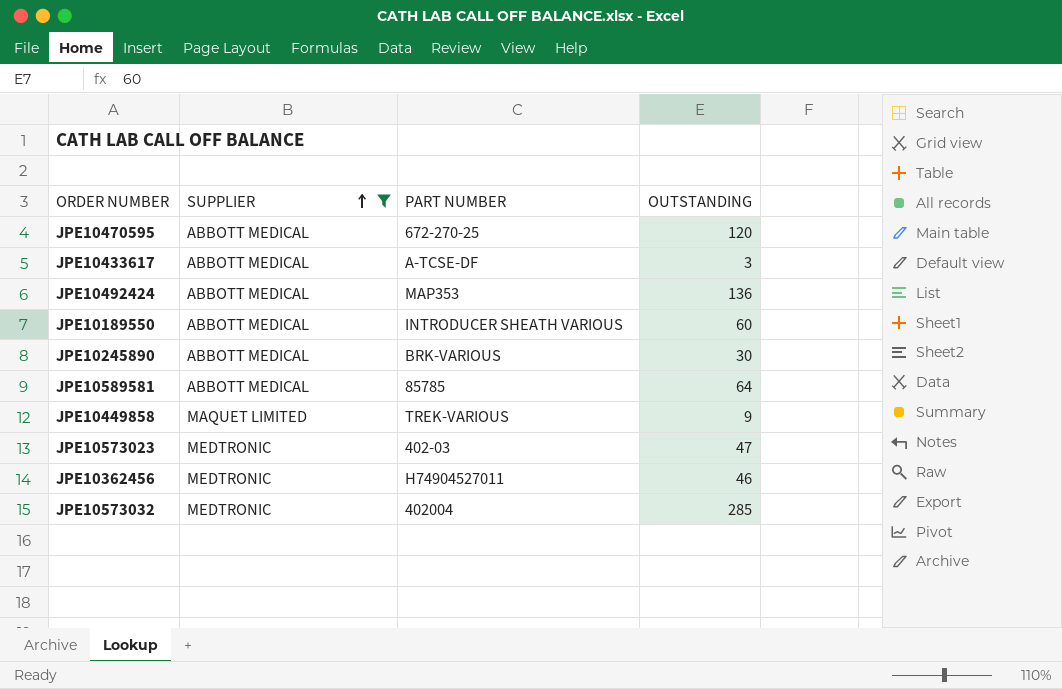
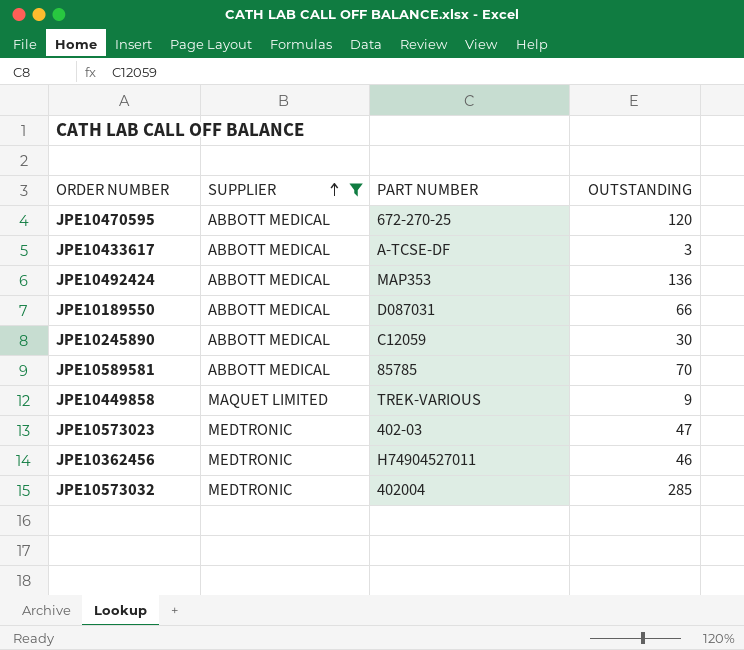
JPE10189550 | PART NUMBER: INTRODUCER SHEATH VARIOUS -> D087031
JPE10189550 | OUTSTANDING: 60 -> 66
JPE10245890 | PART NUMBER: BRK-VARIOUS -> C12059
JPE10589581 | OUTSTANDING: 64 -> 70

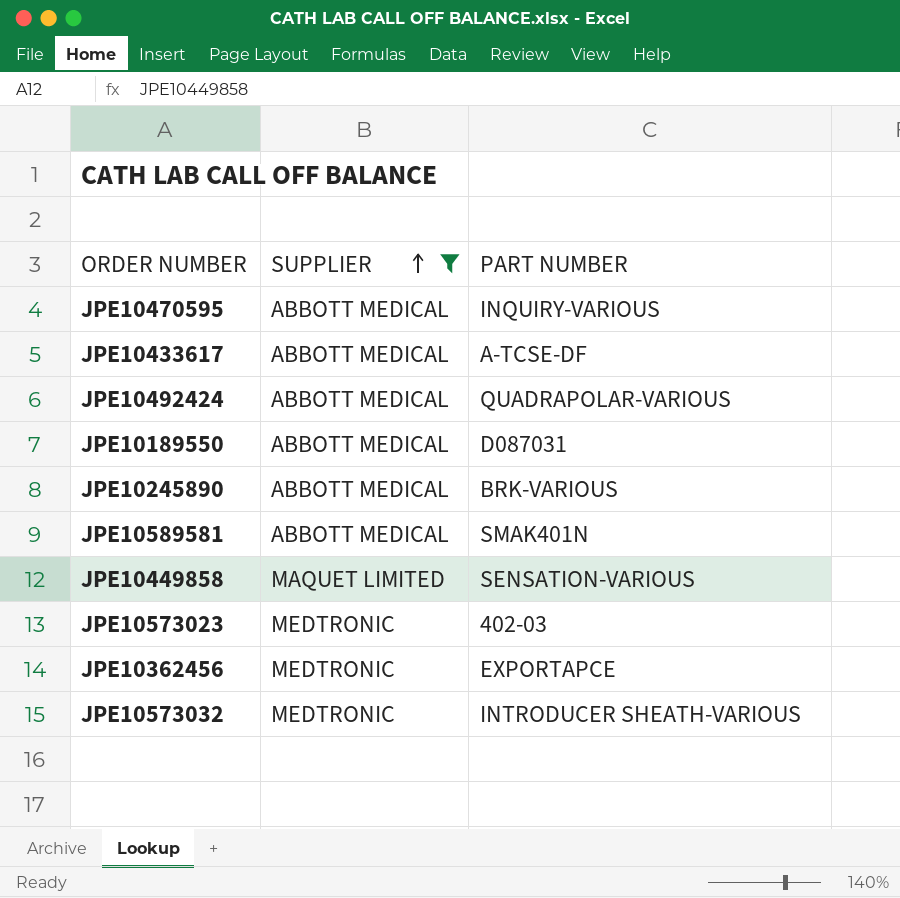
column OUTSTANDING | position: 4 -> none
JPE10470595 | PART NUMBER: 672-270-25 -> INQUIRY-VARIOUS
JPE10492424 | PART NUMBER: MAP353 -> QUADRAPOLAR-VARIOUS
JPE10245890 | PART NUMBER: C12059 -> BRK-VARIOUS
JPE10589581 | PART NUMBER: 85785 -> SMAK401N
JPE10449858 | PART NUMBER: TREK-VARIOUS -> SENSATION-VARIOUS
JPE10362456 | PART NUMBER: H74904527011 -> EXPORTAPCE
JPE10573032 | PART NUMBER: 402004 -> INTRODUCER SHEATH-VARIOUS

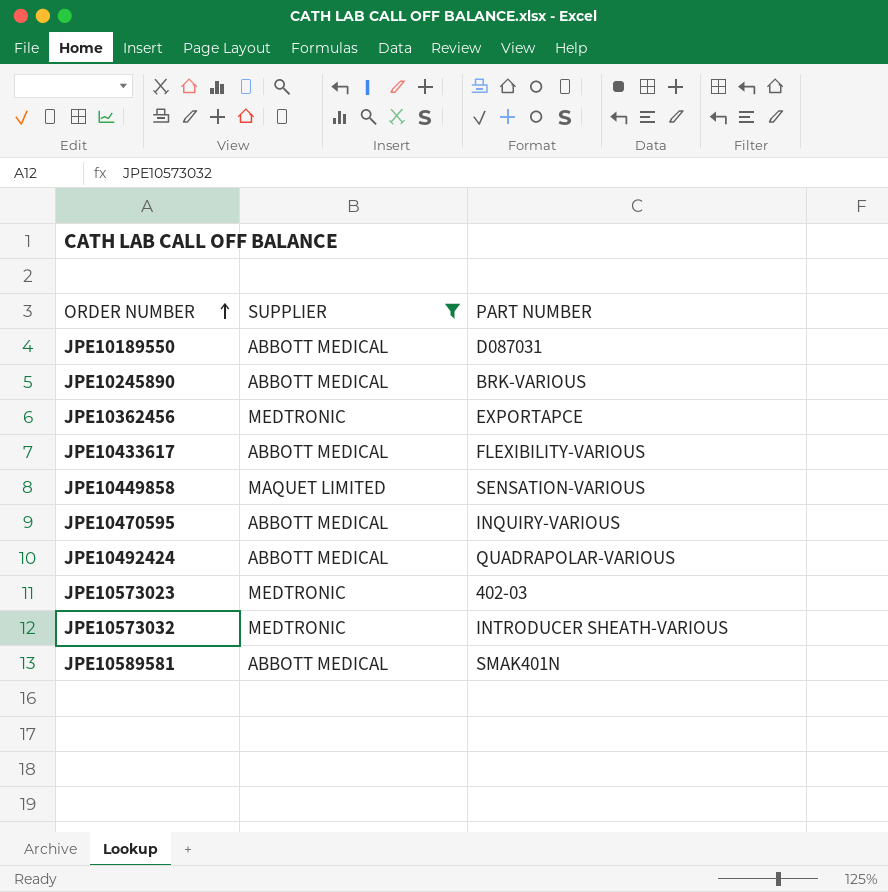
row order: SUPPLIER ascending -> ORDER NUMBER ascending
JPE10433617 | PART NUMBER: A-TCSE-DF -> FLEXIBILITY-VARIOUS

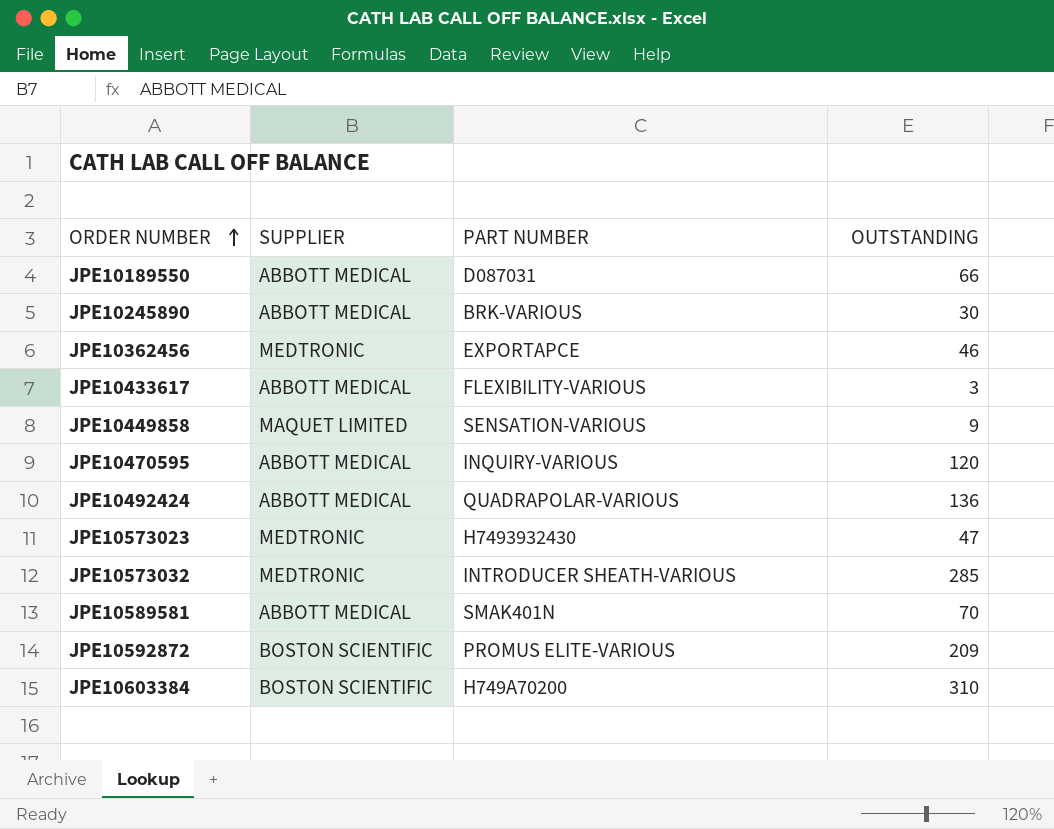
filter: SUPPLIER != BOSTON SCIENTIFIC -> none
column OUTSTANDING | position: none -> 4
JPE10573023 | PART NUMBER: 402-03 -> H7493932430

